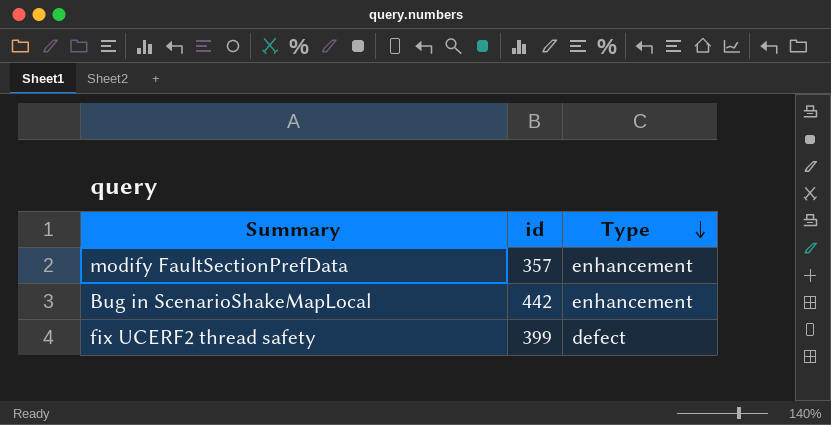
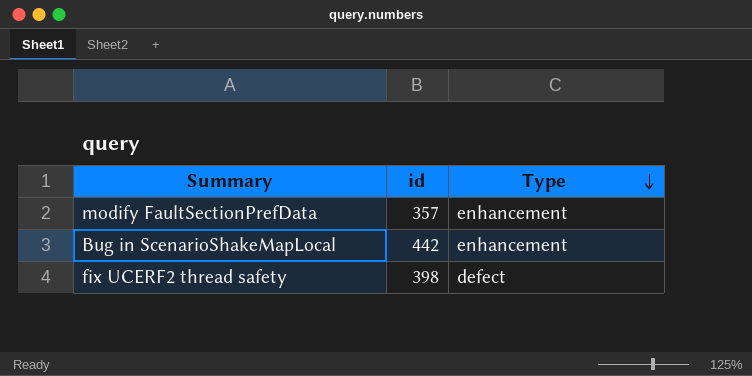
fix UCERF2 thread safety | id: 399 -> 398

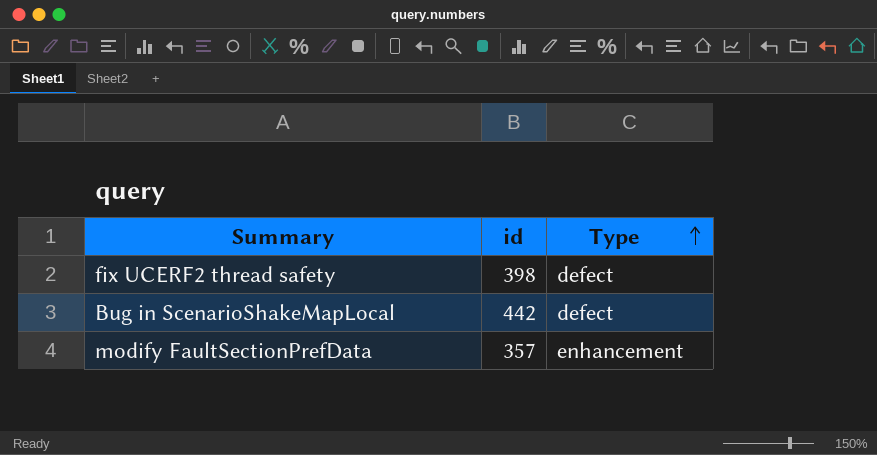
row order: Type descending -> Type ascending
Bug in ScenarioShakeMapLocal | Type: enhancement -> defect

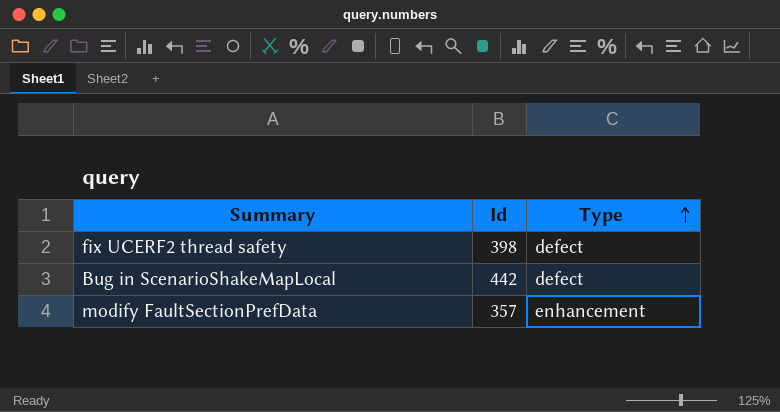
column name: id -> Id

